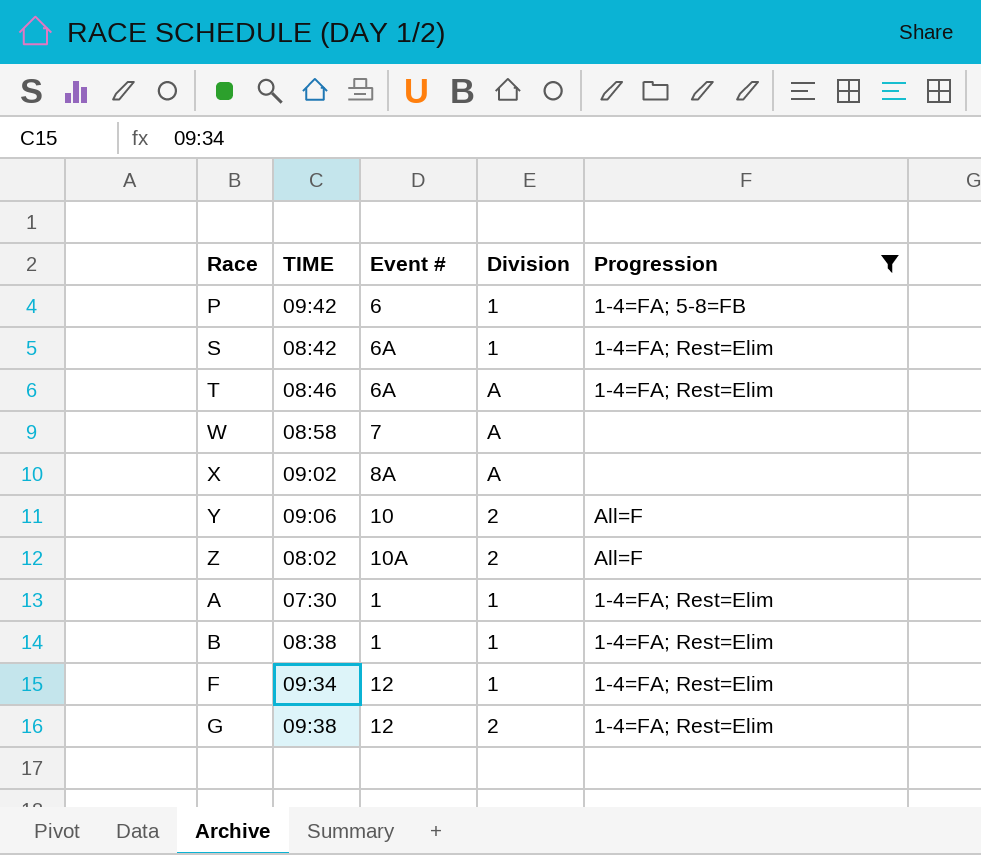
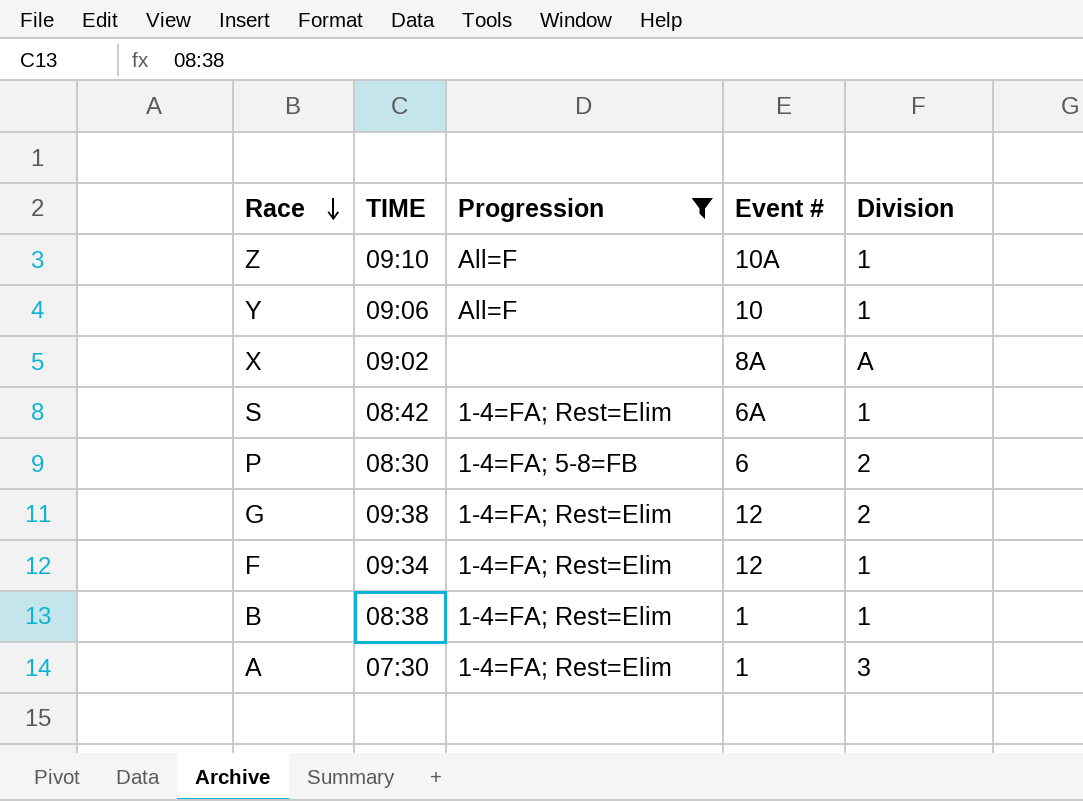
row order: none -> Race descending
column Progression | position: 5 -> 3
row T: 08:46 | 6A | A | 1-4=FA; Rest=Elim -> none
row W: 08:58 | 7 | A | none -> none
Z | TIME: 08:02 -> 09:10
Z | Division: 2 -> 1
Y | Division: 2 -> 1
P | TIME: 09:42 -> 08:30
P | Division: 1 -> 2
A | Division: 1 -> 3

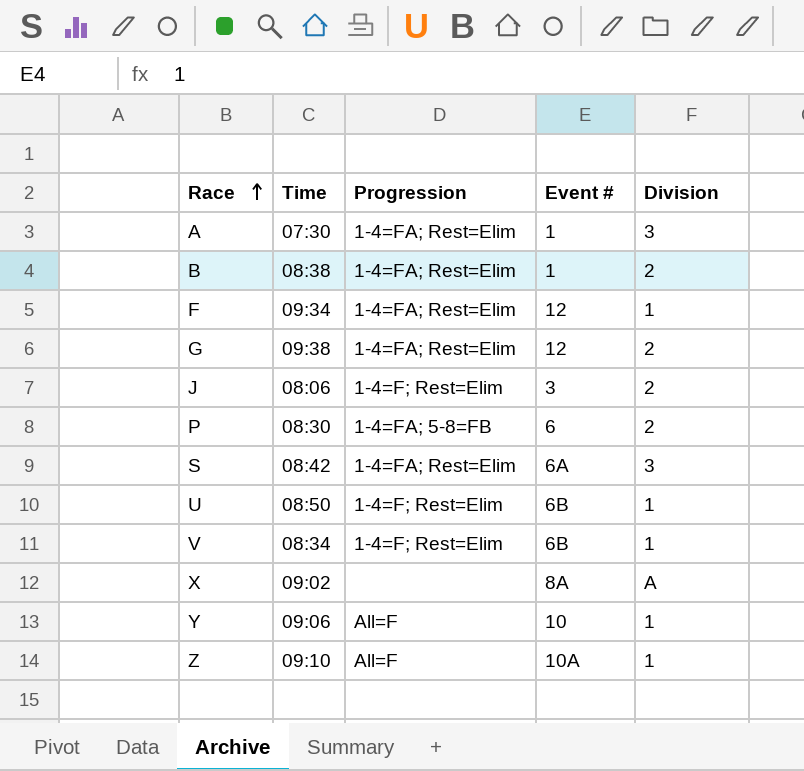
filter: Progression != 1-4=F; Rest=Elim -> none
row order: Race descending -> Race ascending
column name: TIME -> Time
B | Division: 1 -> 2
S | Division: 1 -> 3

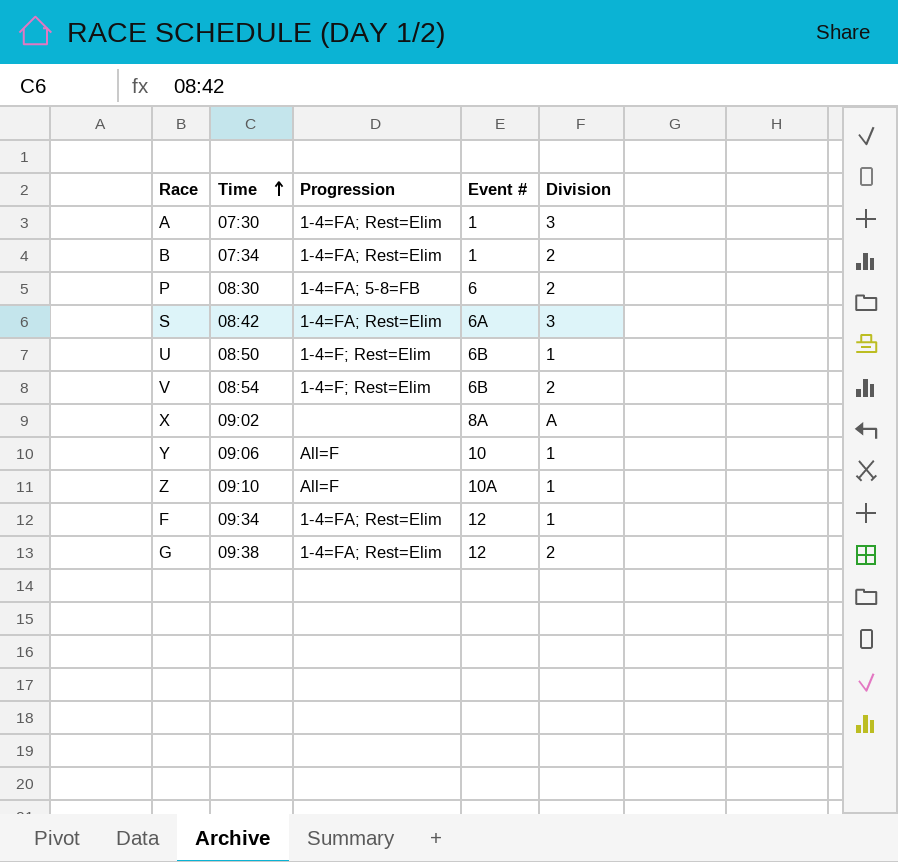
row order: Race ascending -> Time ascending
row J: 08:06 | 1-4=F; Rest=Elim | 3 | 2 -> none
B | Time: 08:38 -> 07:34
V | Time: 08:34 -> 08:54
V | Division: 1 -> 2

